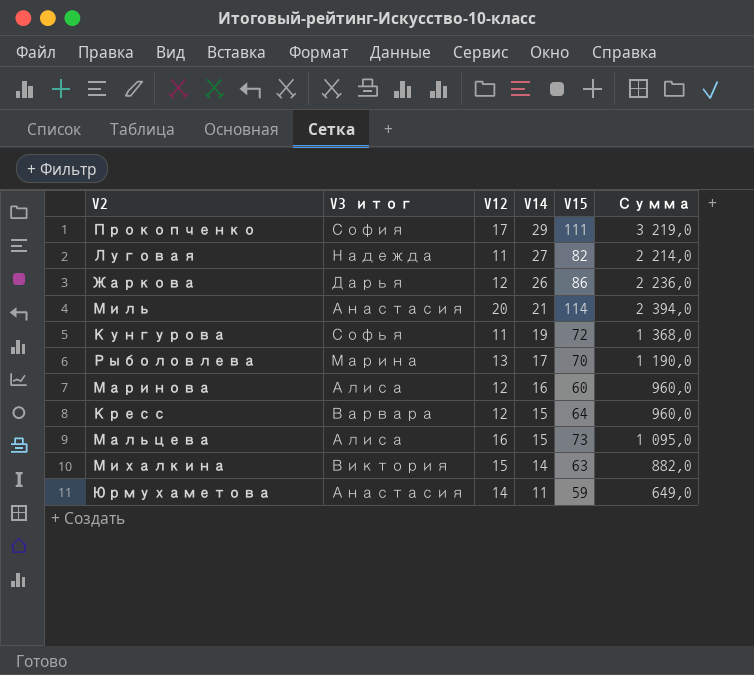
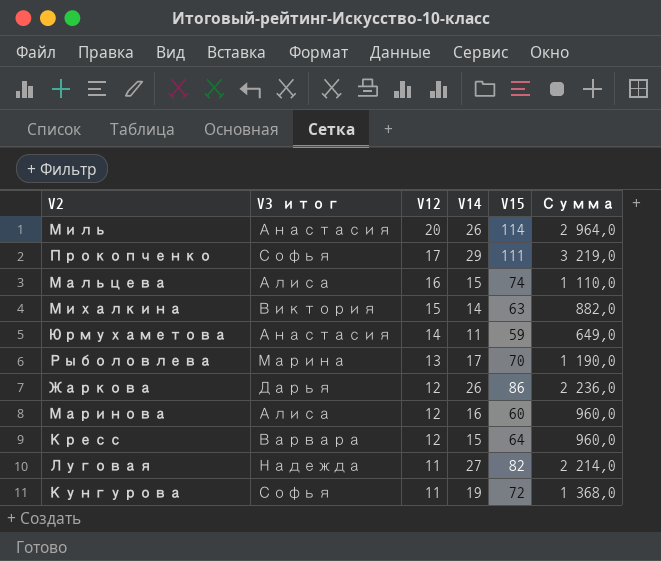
row order: V14 descending -> V12 descending
Миль | V14: 21 -> 26
Миль | Сумма: 2 394,0 -> 2 964,0
Прокопченко | V3 итог: София -> Софья
Мальцева | V15: 73 -> 74
Мальцева | Сумма: 1 095,0 -> 1 110,0

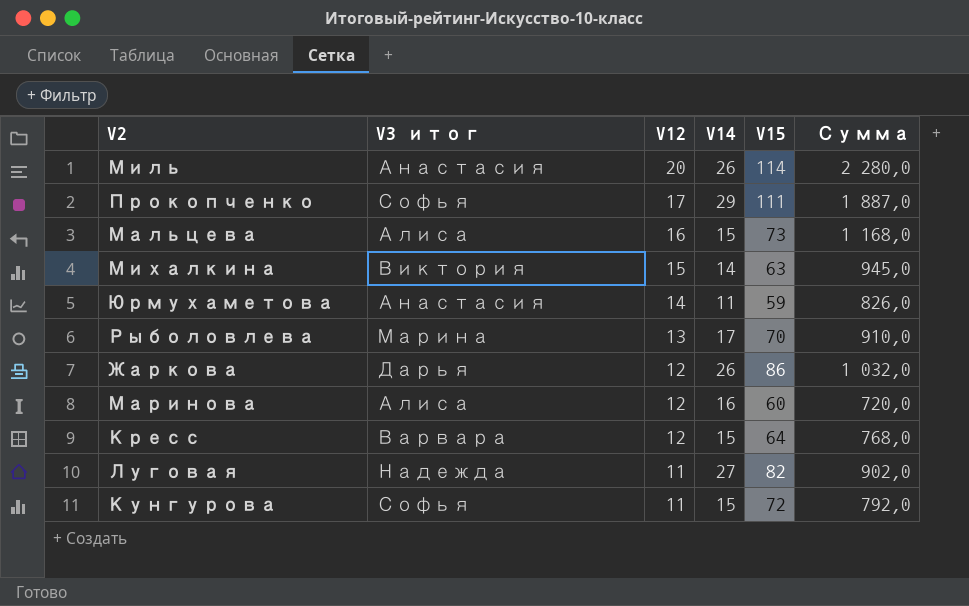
column Сумма | formula: [V14] * [V15] -> [V12] * [V15]
Мальцева | V15: 74 -> 73
Кунгурова | V14: 19 -> 15

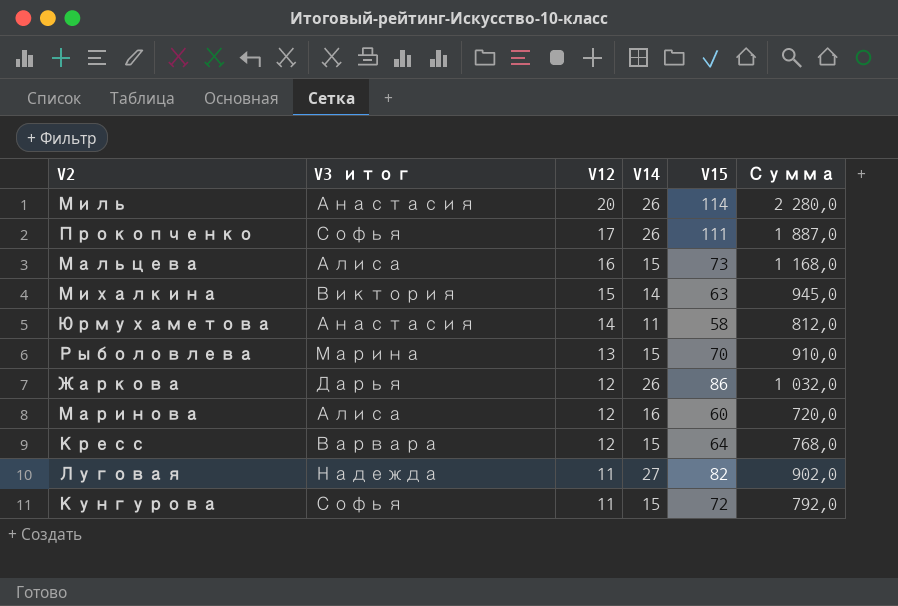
Прокопченко | V14: 29 -> 26
Юрмухаметова | V15: 59 -> 58
Юрмухаметова | Сумма: 826,0 -> 812,0
Рыболовлева | V14: 17 -> 15

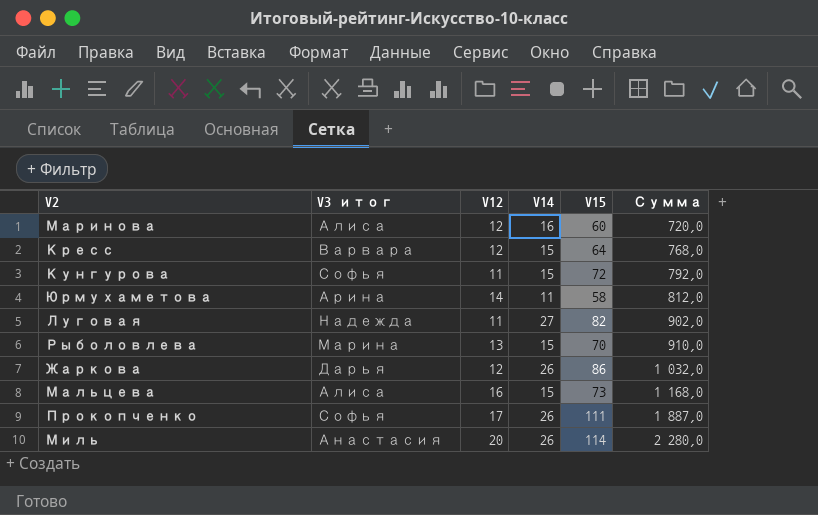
row order: V12 descending -> Сумма ascending
row Михалкина: Виктория | 15 | 14 | 63 | 945,0 -> none
Юрмухаметова | V3 итог: Анастасия -> Арина

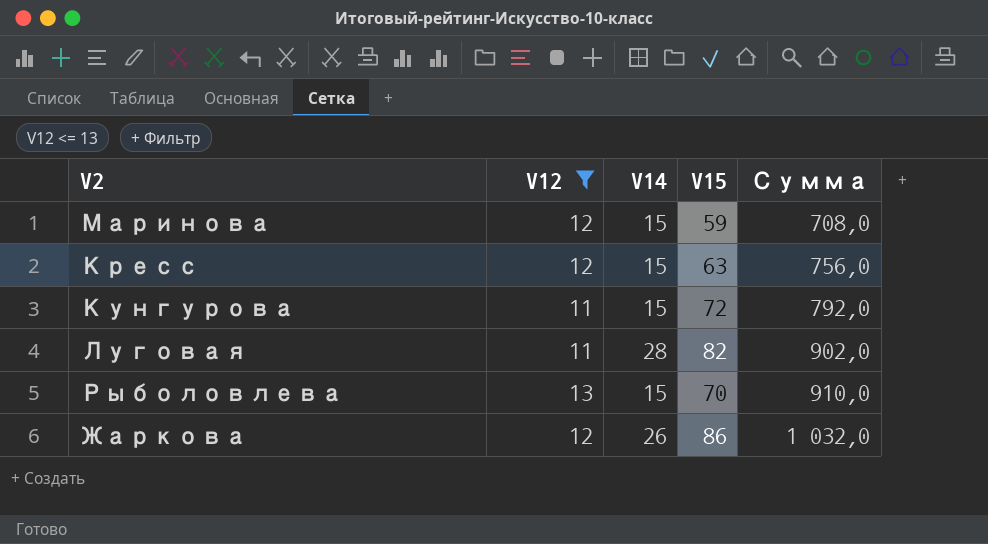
filter: none -> V12 <= 13
column V3 итог | position: 2 -> none
Маринова | V14: 16 -> 15
Маринова | V15: 60 -> 59
Маринова | Сумма: 720,0 -> 708,0
Кресс | V15: 64 -> 63
Кресс | Сумма: 768,0 -> 756,0
Луговая | V14: 27 -> 28

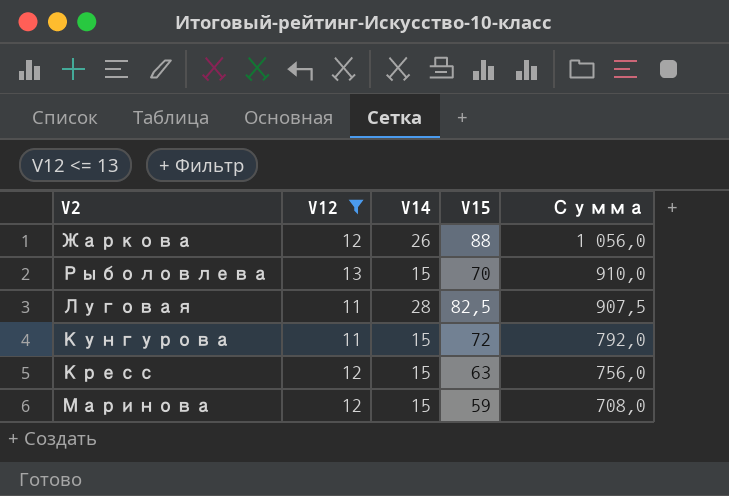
row order: Сумма ascending -> Сумма descending
Жаркова | V15: 86 -> 88
Жаркова | Сумма: 1 032,0 -> 1 056,0
Луговая | V15: 82 -> 82,5
Луговая | Сумма: 902,0 -> 907,5

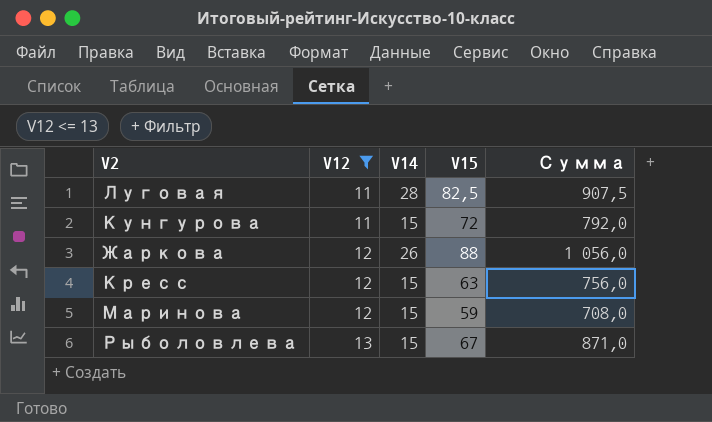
row order: Сумма descending -> V12 ascending
Рыболовлева | V15: 70 -> 67
Рыболовлева | Сумма: 910,0 -> 871,0

